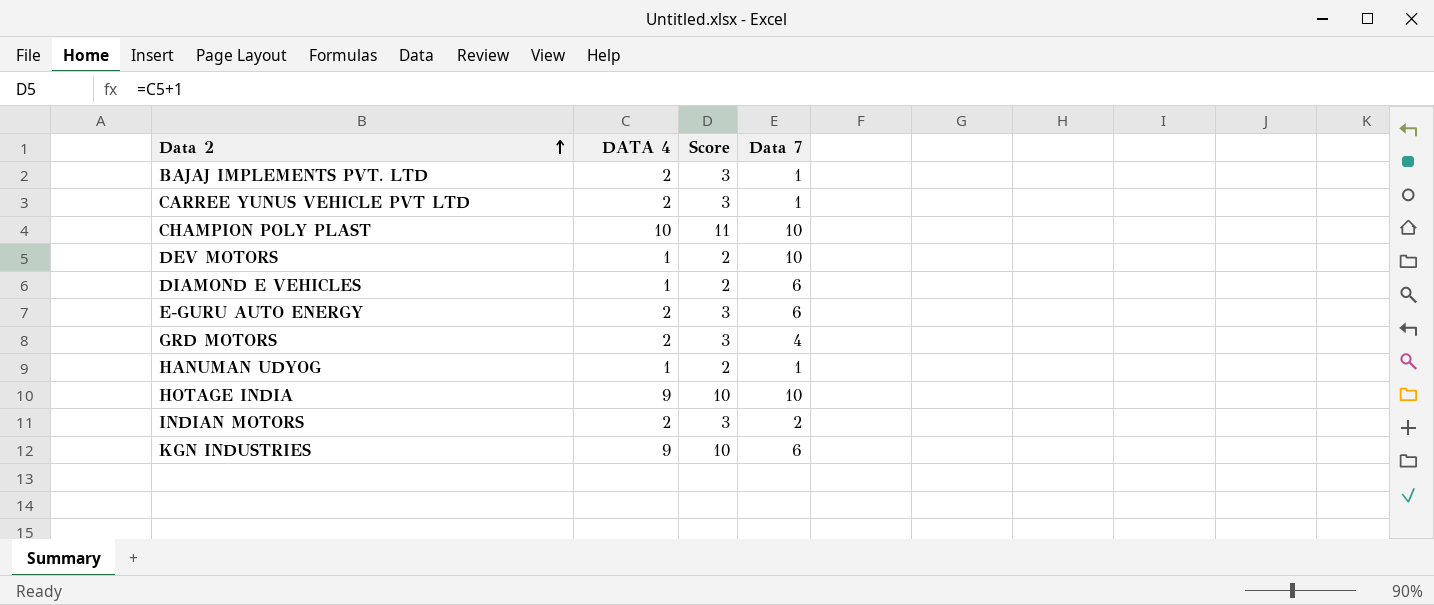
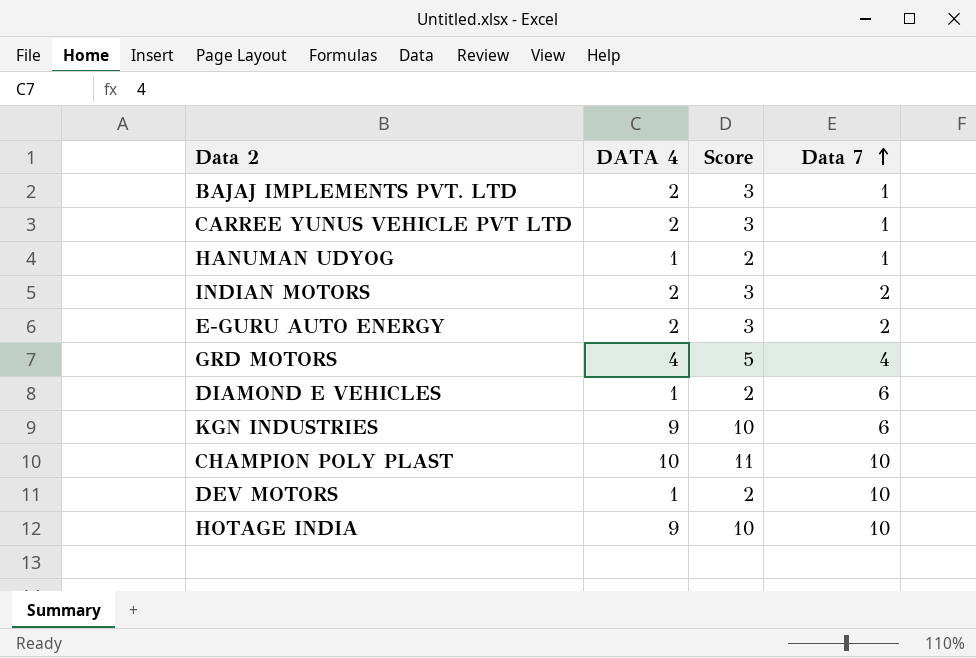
row order: Data 2 ascending -> Data 7 ascending
E-GURU AUTO ENERGY | Data 7: 6 -> 2
GRD MOTORS | DATA 4: 2 -> 4
GRD MOTORS | Score: 3 -> 5

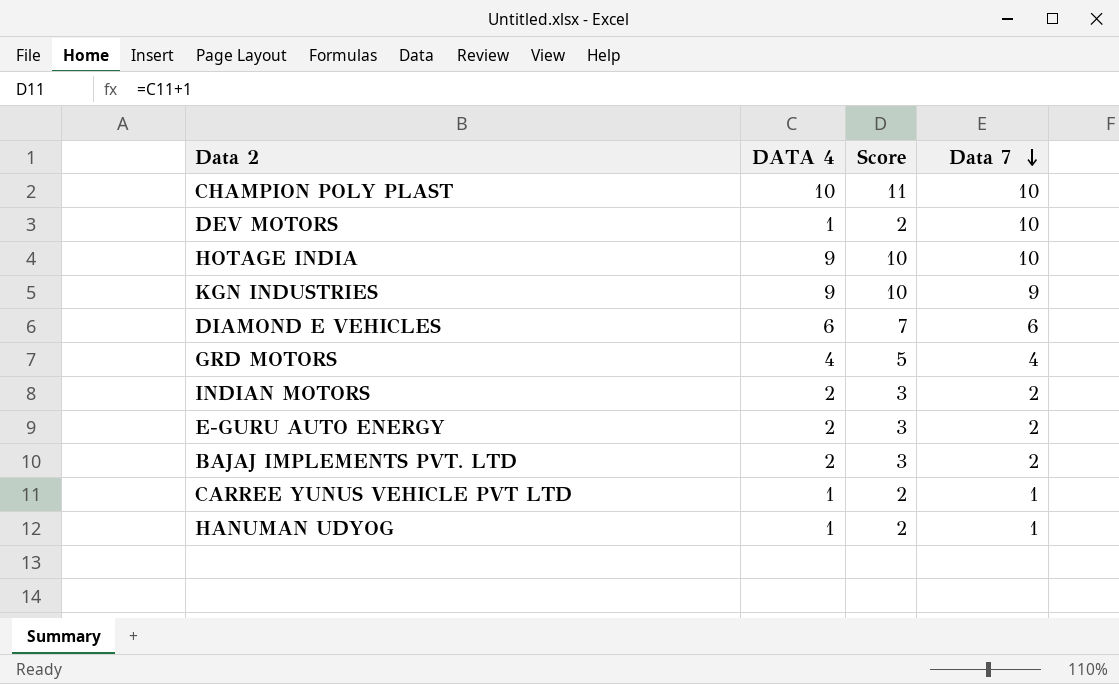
row order: Data 7 ascending -> Data 7 descending
KGN INDUSTRIES | Data 7: 6 -> 9
DIAMOND E VEHICLES | DATA 4: 1 -> 6
DIAMOND E VEHICLES | Score: 2 -> 7
BAJAJ IMPLEMENTS PVT. LTD | Data 7: 1 -> 2
CARREE YUNUS VEHICLE PVT LTD | DATA 4: 2 -> 1
CARREE YUNUS VEHICLE PVT LTD | Score: 3 -> 2

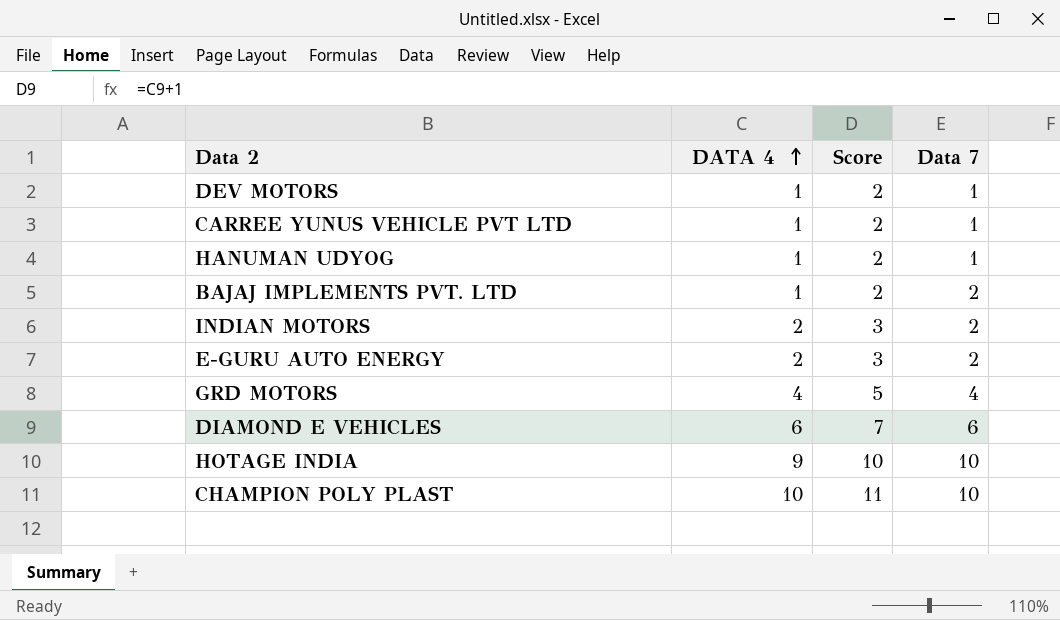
row order: Data 7 descending -> DATA 4 ascending
row KGN INDUSTRIES: 9 | 10 | 9 -> none
DEV MOTORS | Data 7: 10 -> 1
BAJAJ IMPLEMENTS PVT. LTD | DATA 4: 2 -> 1
BAJAJ IMPLEMENTS PVT. LTD | Score: 3 -> 2

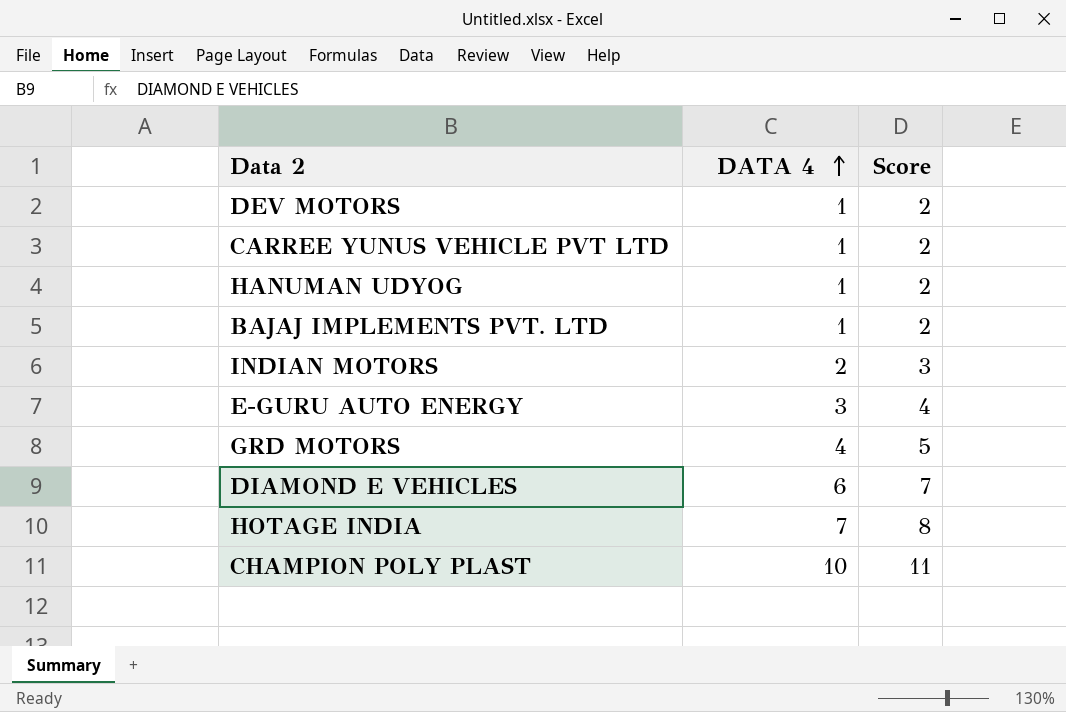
column Data 7 | position: 4 -> none
E-GURU AUTO ENERGY | DATA 4: 2 -> 3
E-GURU AUTO ENERGY | Score: 3 -> 4
HOTAGE INDIA | DATA 4: 9 -> 7
HOTAGE INDIA | Score: 10 -> 8

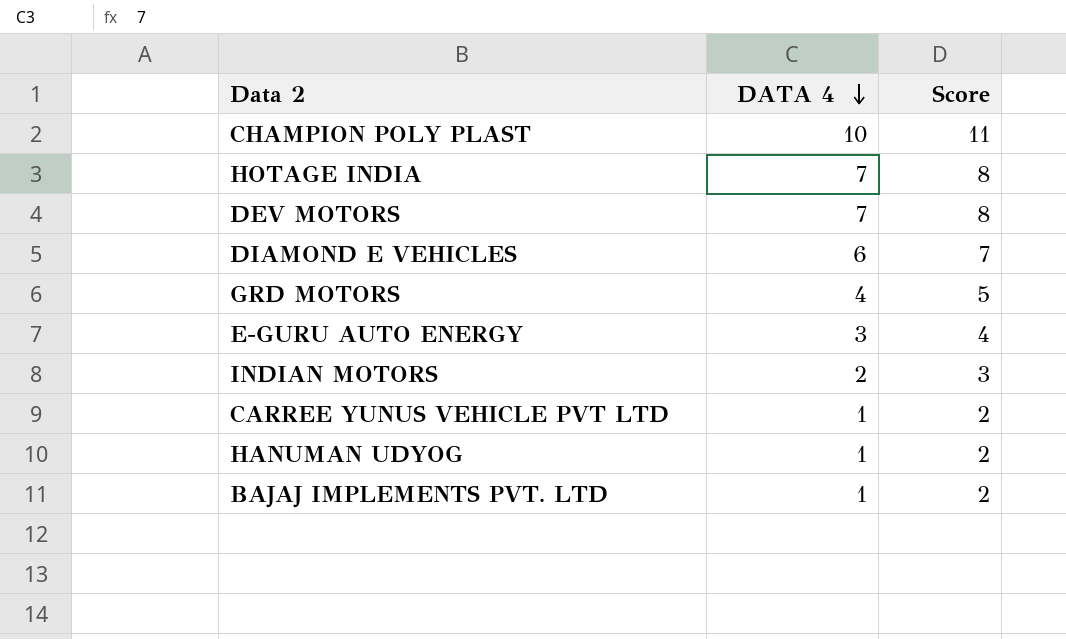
row order: DATA 4 ascending -> DATA 4 descending
DEV MOTORS | DATA 4: 1 -> 7
DEV MOTORS | Score: 2 -> 8

